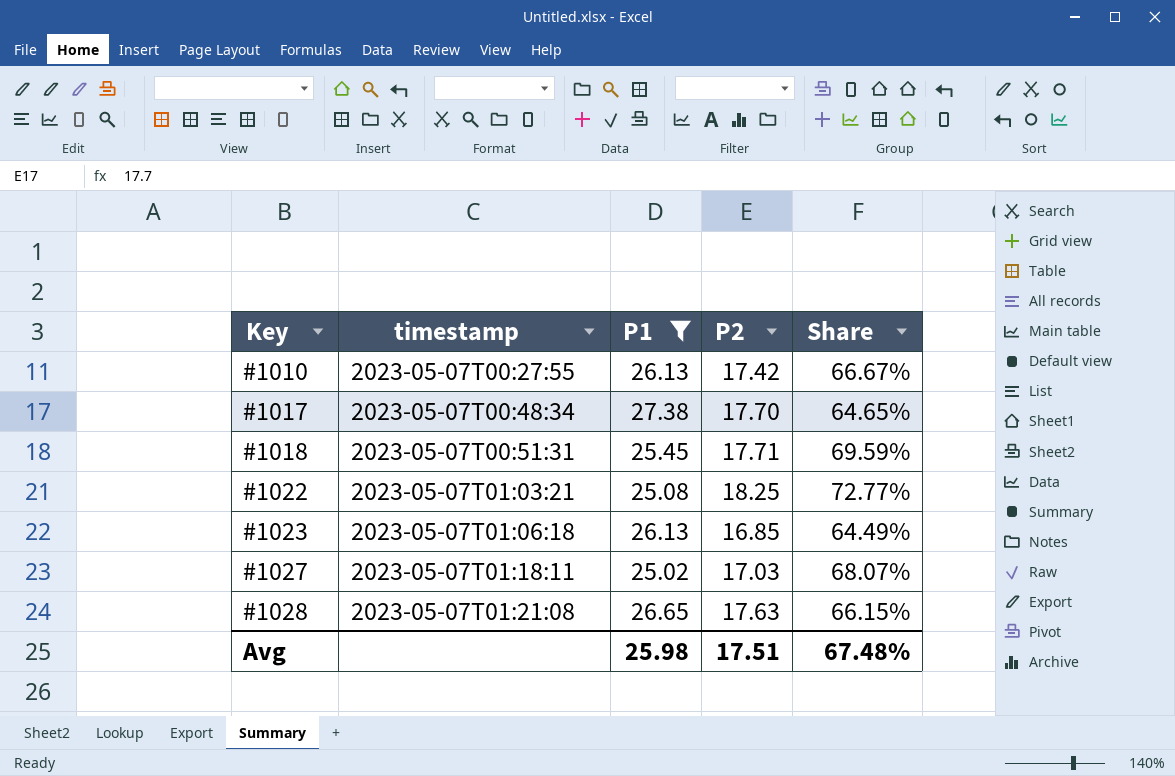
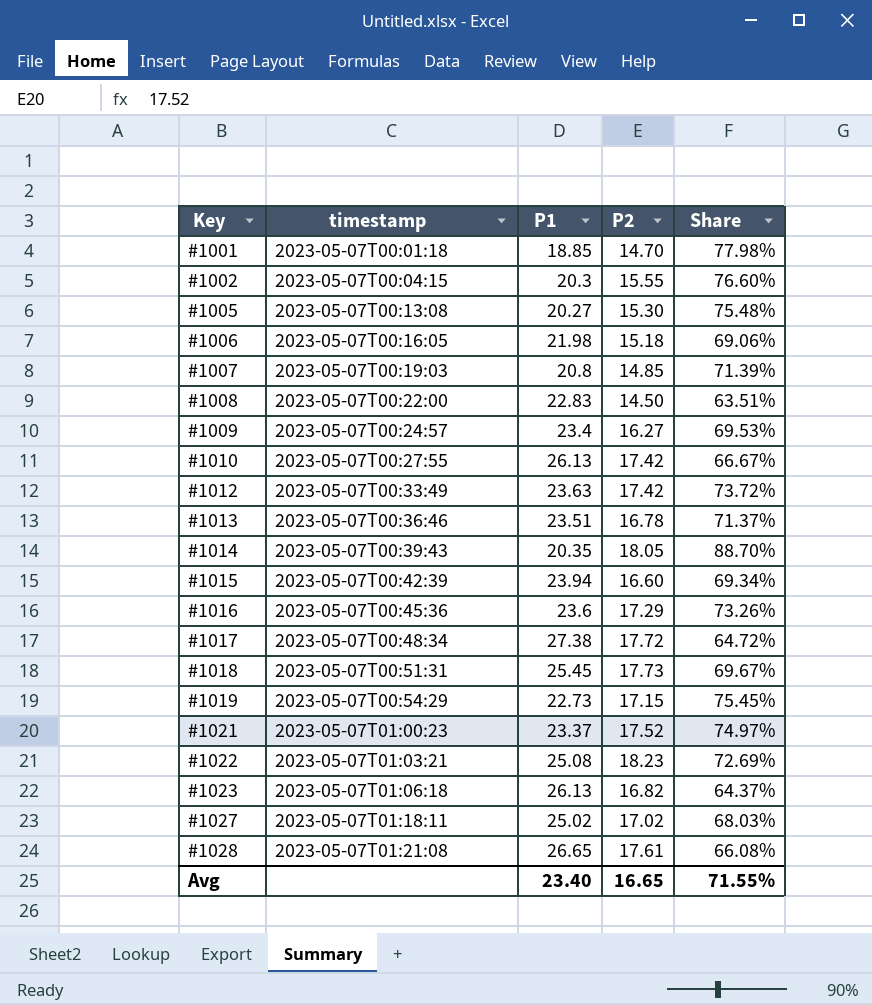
filter: P1 >= 25.02 -> none
#1017 | P2: 17.70 -> 17.72
#1017 | Share: 64.65% -> 64.72%
#1018 | P2: 17.71 -> 17.73
#1018 | Share: 69.59% -> 69.67%
#1022 | P2: 18.25 -> 18.23
#1022 | Share: 72.77% -> 72.69%
#1023 | P2: 16.85 -> 16.82
#1023 | Share: 64.49% -> 64.37%
#1027 | P2: 17.03 -> 17.02
#1027 | Share: 68.07% -> 68.03%
#1028 | P2: 17.63 -> 17.61
#1028 | Share: 66.15% -> 66.08%
Avg | P1: 25.98 -> 23.40
Avg | P2: 17.51 -> 16.65
Avg | Share: 67.48% -> 71.55%

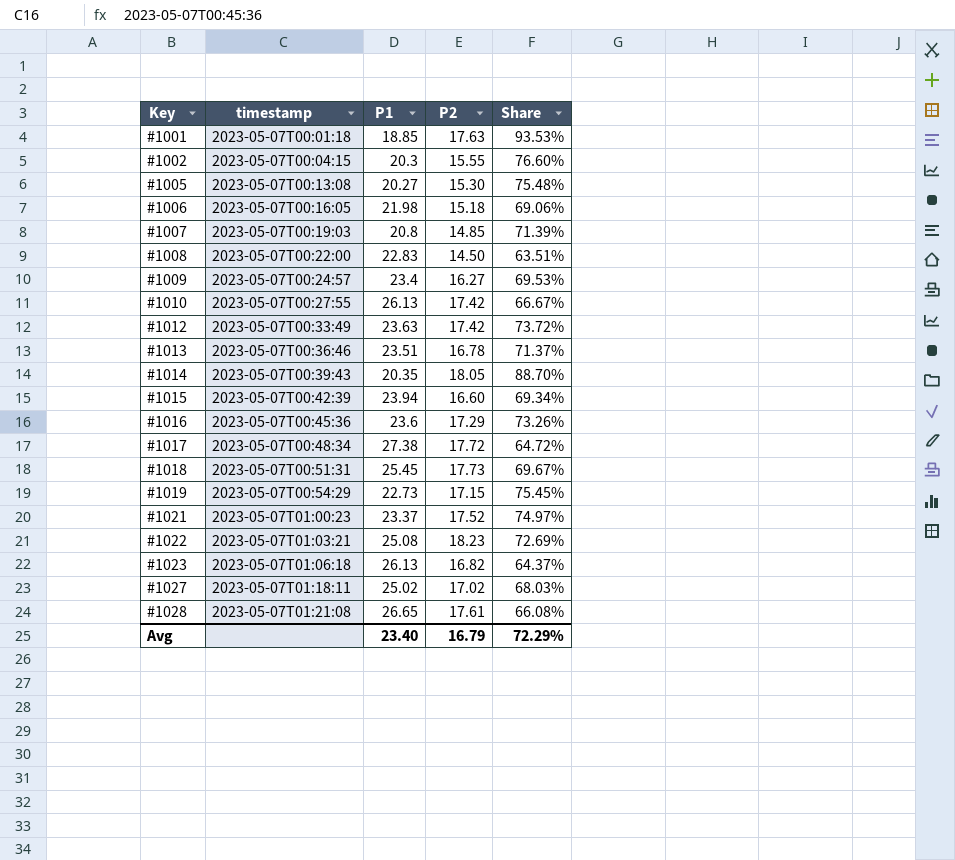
#1001 | P2: 14.70 -> 17.63
#1001 | Share: 77.98% -> 93.53%
Avg | P2: 16.65 -> 16.79
Avg | Share: 71.55% -> 72.29%

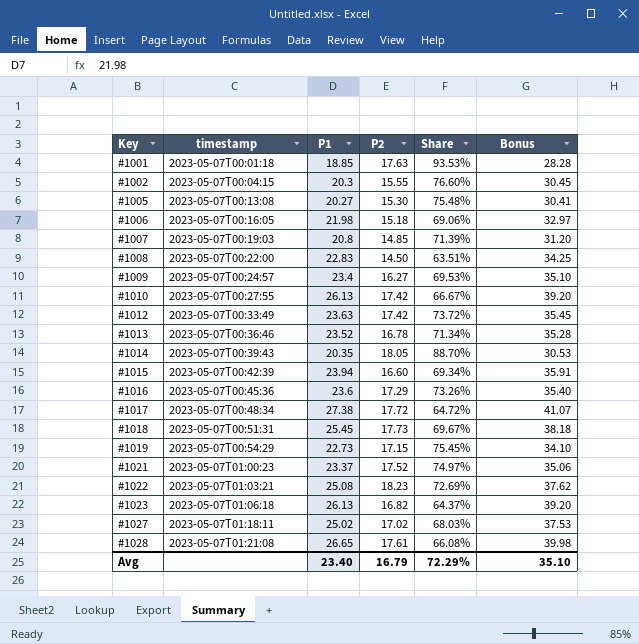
column Bonus | formula: none -> [P1] * 1.5
#1013 | P1: 23.51 -> 23.52
#1013 | Share: 71.37% -> 71.34%

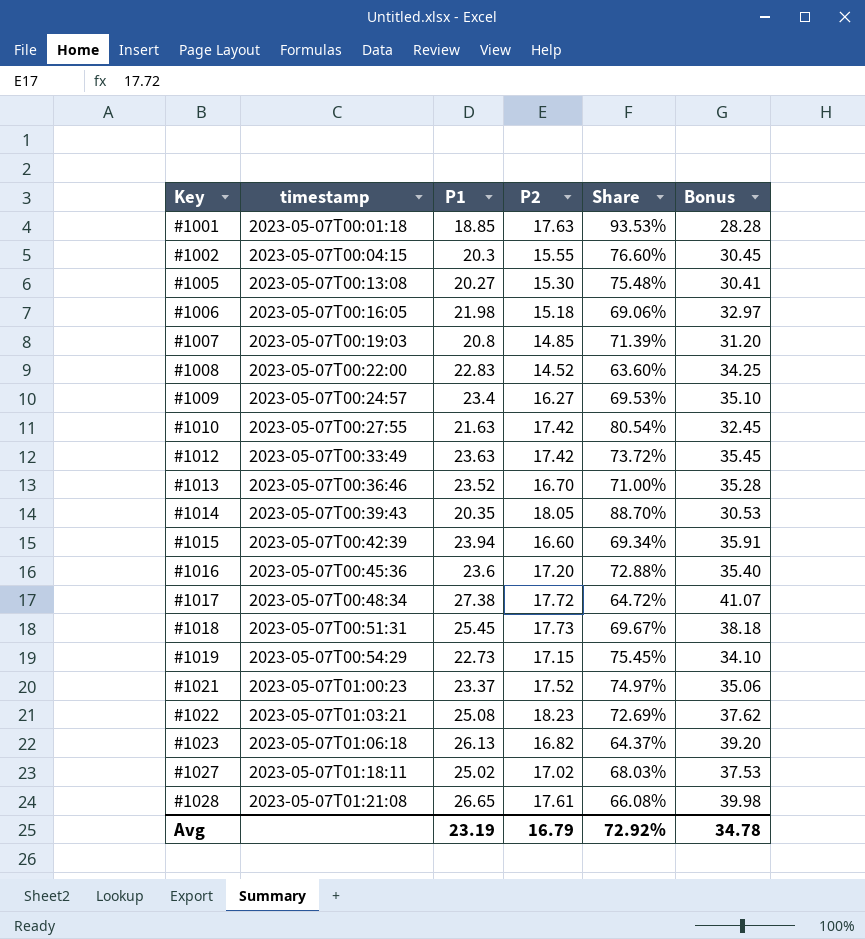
#1008 | P2: 14.50 -> 14.52
#1008 | Share: 63.51% -> 63.60%
#1010 | P1: 26.13 -> 21.63
#1010 | Share: 66.67% -> 80.54%
#1010 | Bonus: 39.20 -> 32.45
#1013 | P2: 16.78 -> 16.70
#1013 | Share: 71.34% -> 71.00%
#1016 | P2: 17.29 -> 17.20
#1016 | Share: 73.26% -> 72.88%
Avg | P1: 23.40 -> 23.19
Avg | Share: 72.29% -> 72.92%
Avg | Bonus: 35.10 -> 34.78

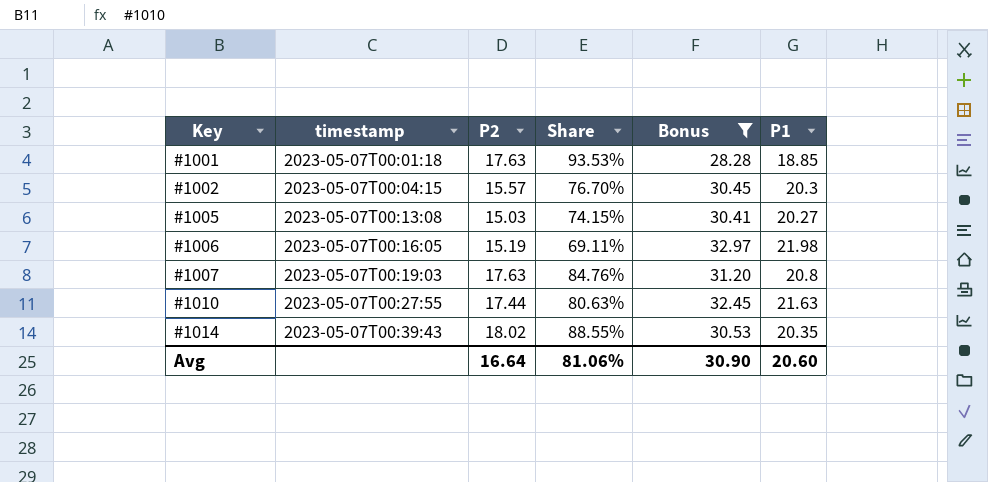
filter: none -> Bonus <= 32.97
column P1 | position: 3 -> 6
#1002 | P2: 15.55 -> 15.57
#1002 | Share: 76.60% -> 76.70%
#1005 | P2: 15.30 -> 15.03
#1005 | Share: 75.48% -> 74.15%
#1006 | P2: 15.18 -> 15.19
#1006 | Share: 69.06% -> 69.11%
#1007 | P2: 14.85 -> 17.63
#1007 | Share: 71.39% -> 84.76%
#1010 | P2: 17.42 -> 17.44
#1010 | Share: 80.54% -> 80.63%
#1014 | P2: 18.05 -> 18.02
#1014 | Share: 88.70% -> 88.55%
Avg | P2: 16.79 -> 16.64
Avg | Share: 72.92% -> 81.06%
Avg | Bonus: 34.78 -> 30.90
Avg | P1: 23.19 -> 20.60

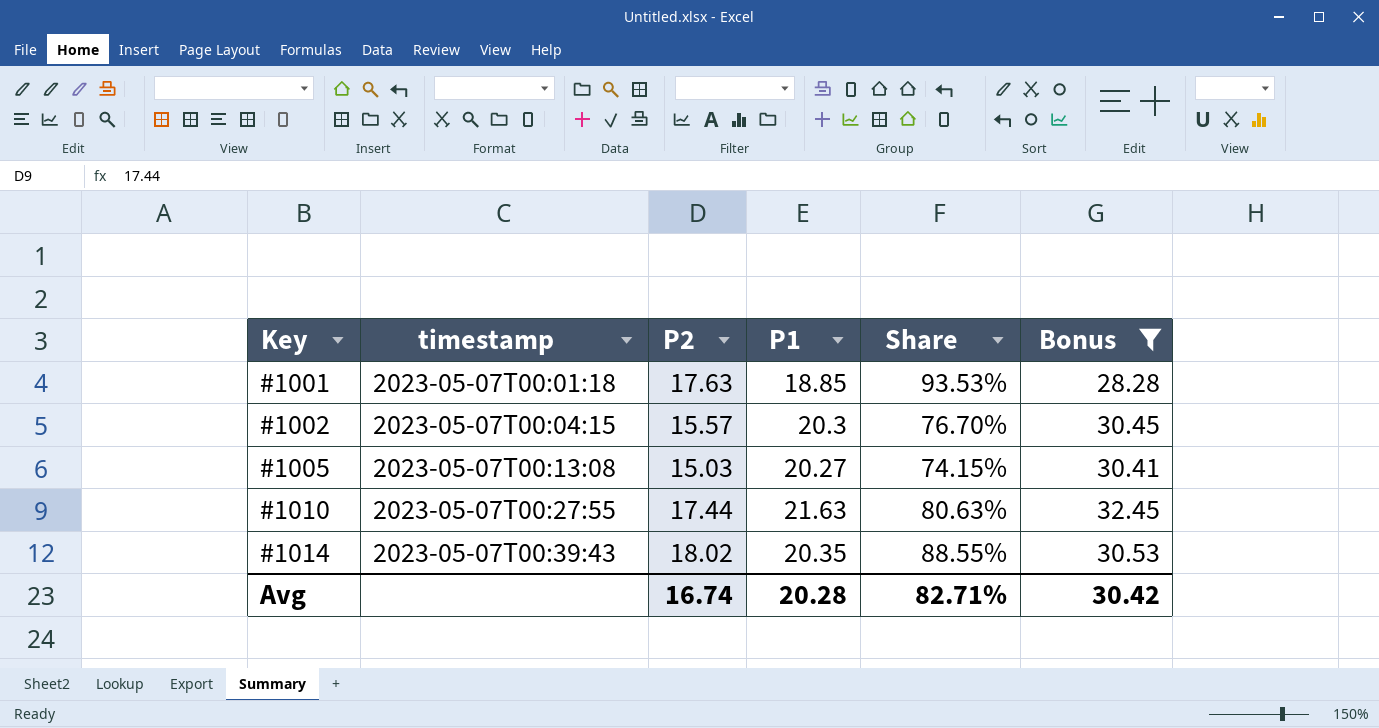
column P1 | position: 6 -> 4
row #1006: 2023-05-07T00:16:05 | 15.19 | 69.11% | 32.97 | 21.98 -> none
row #1007: 2023-05-07T00:19:03 | 17.63 | 84.76% | 31.20 | 20.8 -> none
Avg | P2: 16.64 -> 16.74
Avg | P1: 20.60 -> 20.28
Avg | Share: 81.06% -> 82.71%
Avg | Bonus: 30.90 -> 30.42

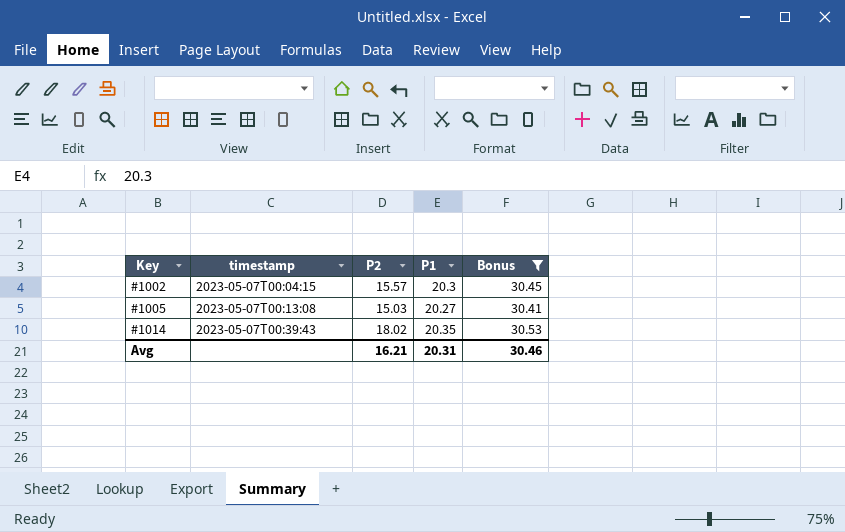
column Share | formula: [P2] / [P1] -> none
row #1001: 2023-05-07T00:01:18 | 17.63 | 18.85 | 93.53% | 28.28 -> none
row #1010: 2023-05-07T00:27:55 | 17.44 | 21.63 | 80.63% | 32.45 -> none
Avg | P2: 16.74 -> 16.21
Avg | P1: 20.28 -> 20.31
Avg | Bonus: 30.42 -> 30.46

